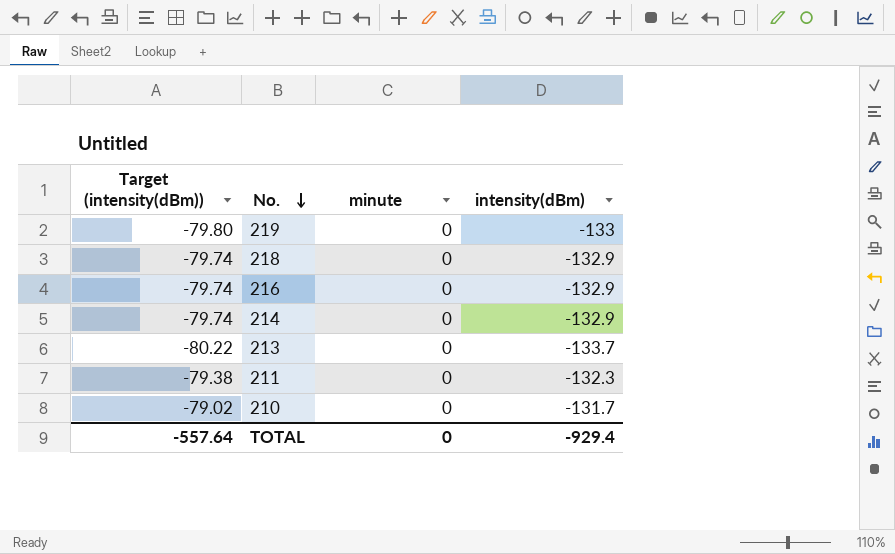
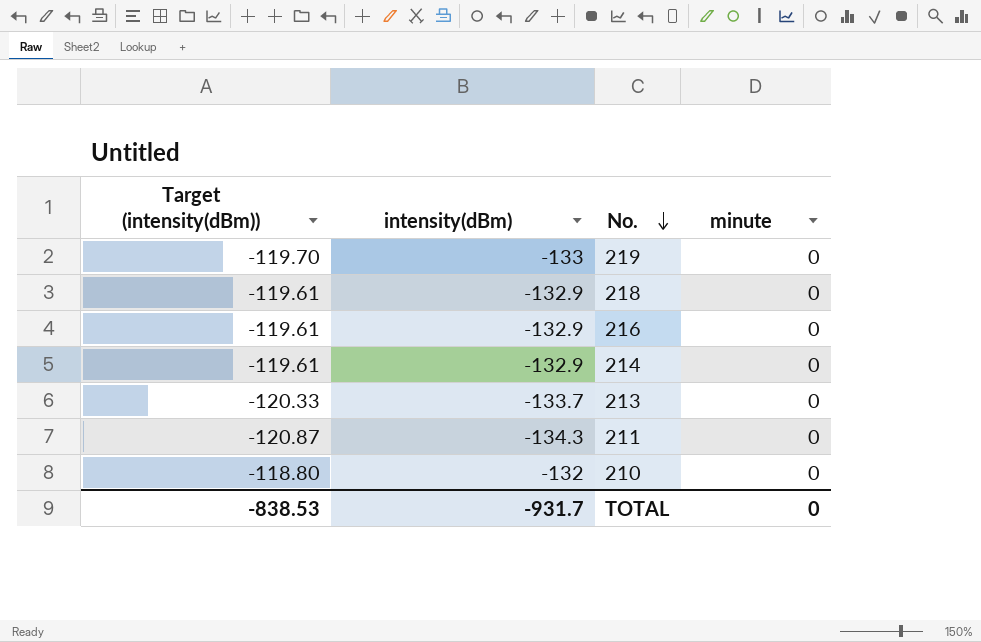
column Target (intensity(dBm)) | formula: [intensity(dBm)] * 0.6 -> [intensity(dBm)] * 0.9
column intensity(dBm) | position: 4 -> 2
211 | intensity(dBm): -132.3 -> -134.3
210 | intensity(dBm): -131.7 -> -132
TOTAL | Target (intensity(dBm)): -557.64 -> -838.53
TOTAL | intensity(dBm): -929.4 -> -931.7

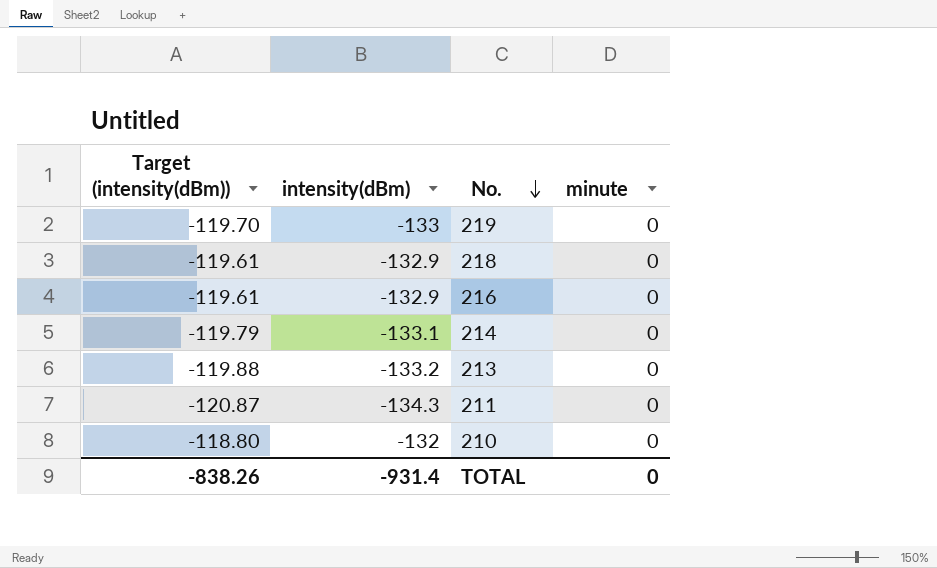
214 | Target (intensity(dBm)): -119.61 -> -119.79
214 | intensity(dBm): -132.9 -> -133.1
213 | Target (intensity(dBm)): -120.33 -> -119.88
213 | intensity(dBm): -133.7 -> -133.2
TOTAL | Target (intensity(dBm)): -838.53 -> -838.26
TOTAL | intensity(dBm): -931.7 -> -931.4

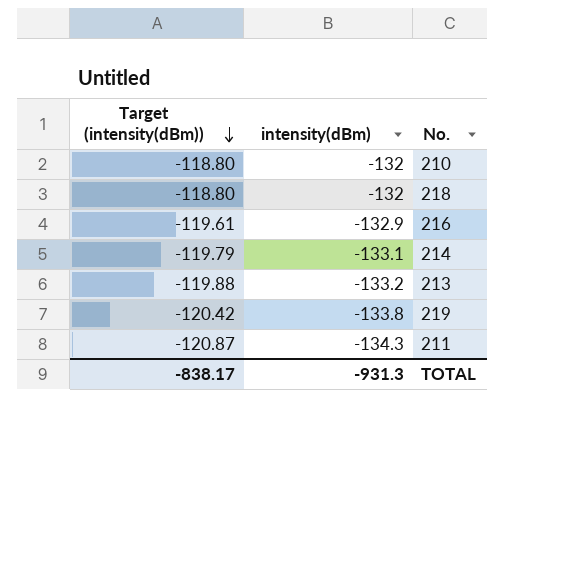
row order: No. descending -> Target (intensity(dBm)) descending
column minute | position: 4 -> none
218 | Target (intensity(dBm)): -119.61 -> -118.80
218 | intensity(dBm): -132.9 -> -132
219 | Target (intensity(dBm)): -119.70 -> -120.42
219 | intensity(dBm): -133 -> -133.8
TOTAL | Target (intensity(dBm)): -838.26 -> -838.17
TOTAL | intensity(dBm): -931.4 -> -931.3

